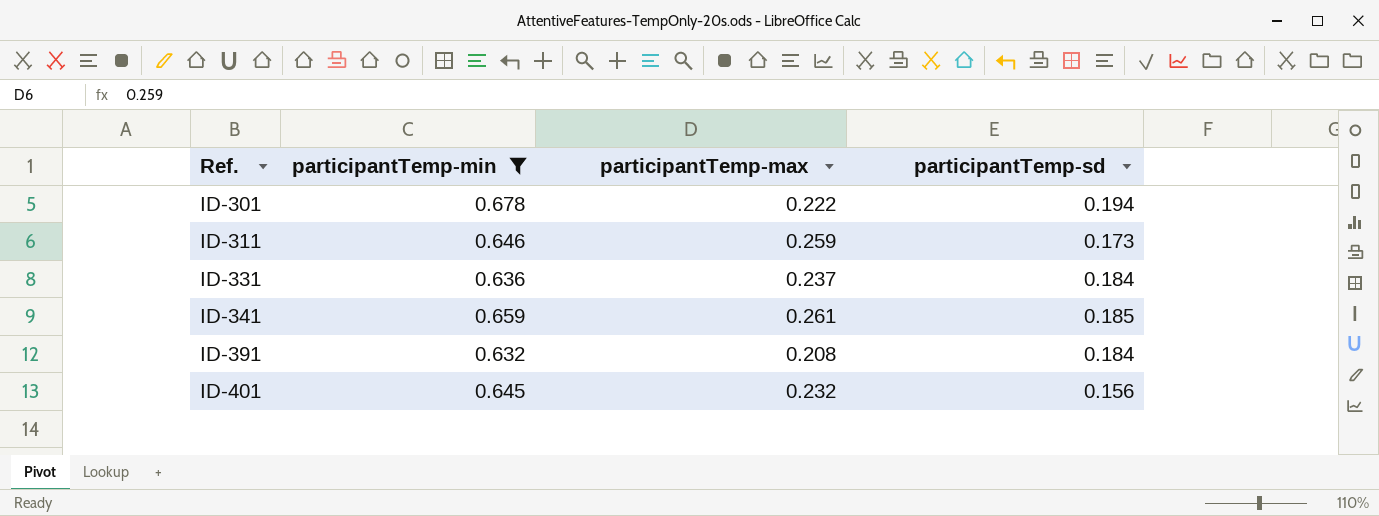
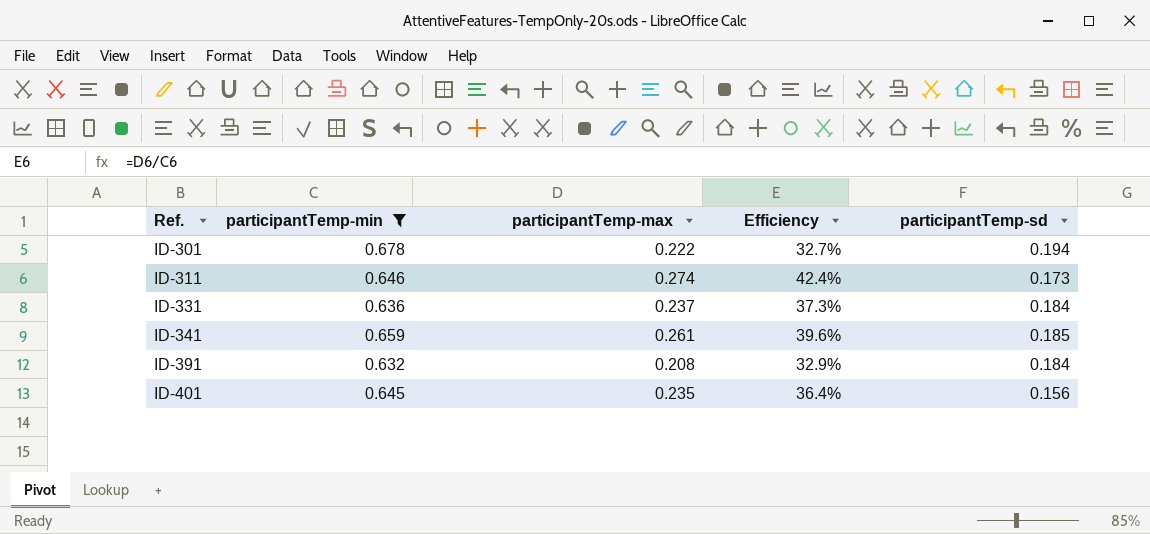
column Efficiency | formula: none -> [participantTemp-max] / [participantTemp-min]
ID-311 | participantTemp-max: 0.259 -> 0.274
ID-401 | participantTemp-max: 0.232 -> 0.235

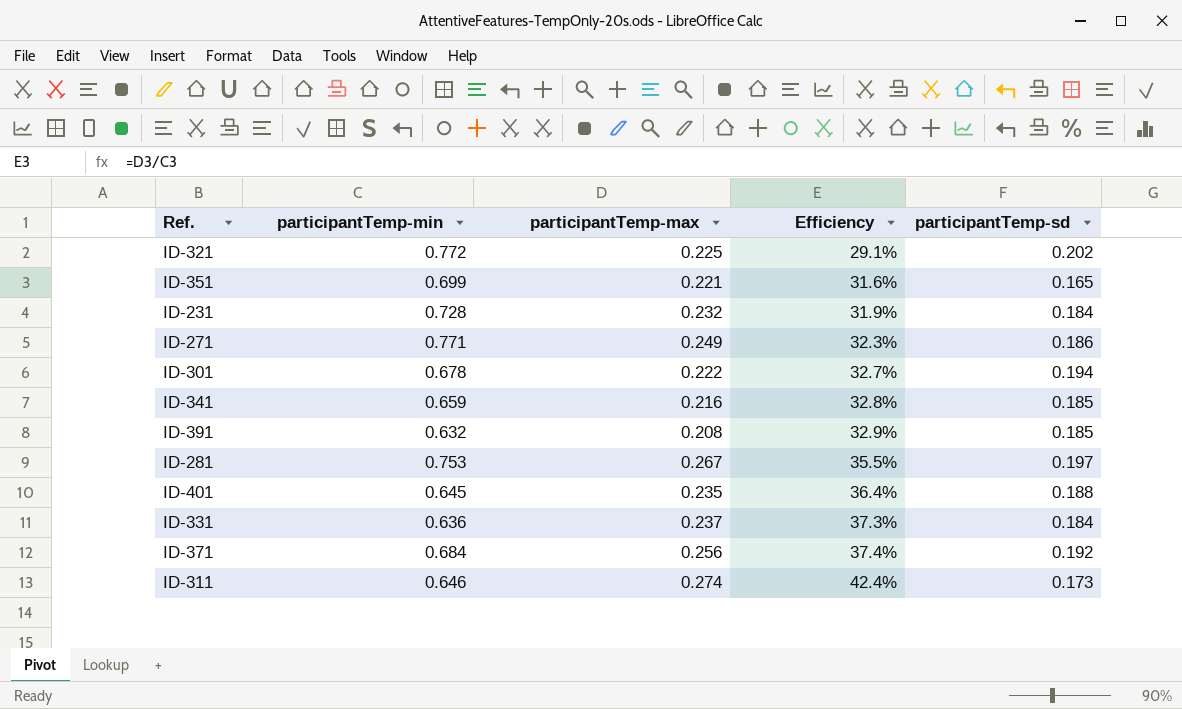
filter: participantTemp-min <= 0.678 -> none
row order: Ref. ascending -> Efficiency ascending
ID-341 | participantTemp-max: 0.261 -> 0.216
ID-341 | Efficiency: 39.6% -> 32.8%
ID-391 | participantTemp-sd: 0.184 -> 0.185
ID-401 | participantTemp-sd: 0.156 -> 0.188

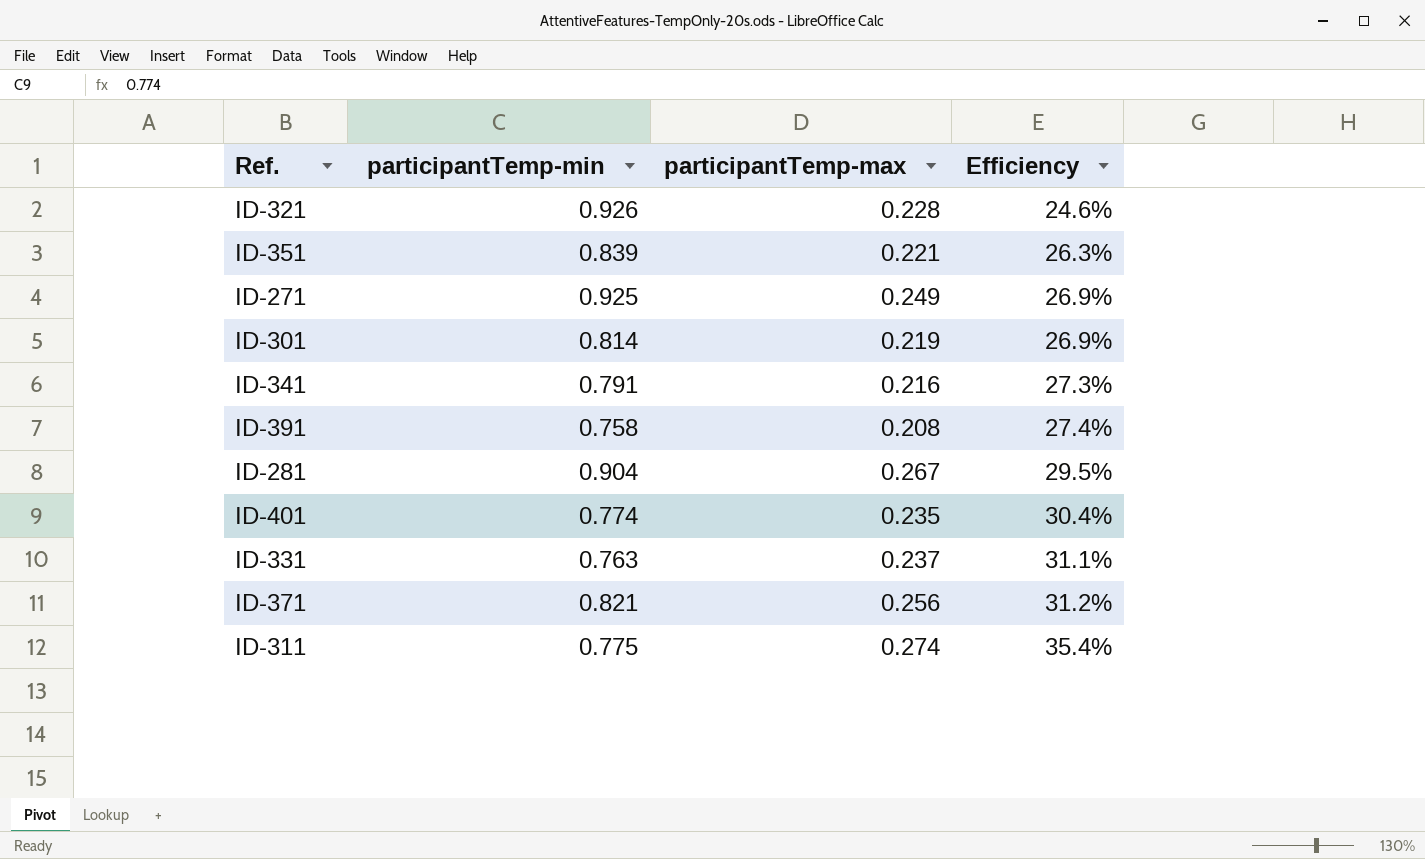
column participantTemp-sd | position: 5 -> none
row ID-231: 0.728 | 0.232 | 31.9% | 0.184 -> none
ID-321 | participantTemp-min: 0.772 -> 0.926
ID-321 | participantTemp-max: 0.225 -> 0.228
ID-321 | Efficiency: 29.1% -> 24.6%
ID-351 | participantTemp-min: 0.699 -> 0.839
ID-351 | Efficiency: 31.6% -> 26.3%
ID-271 | participantTemp-min: 0.771 -> 0.925
ID-271 | Efficiency: 32.3% -> 26.9%
ID-301 | participantTemp-min: 0.678 -> 0.814
ID-301 | participantTemp-max: 0.222 -> 0.219
ID-301 | Efficiency: 32.7% -> 26.9%
ID-341 | participantTemp-min: 0.659 -> 0.791
ID-341 | Efficiency: 32.8% -> 27.3%
ID-391 | participantTemp-min: 0.632 -> 0.758
ID-391 | Efficiency: 32.9% -> 27.4%
ID-281 | participantTemp-min: 0.753 -> 0.904
ID-281 | Efficiency: 35.5% -> 29.5%
ID-401 | participantTemp-min: 0.645 -> 0.774
ID-401 | Efficiency: 36.4% -> 30.4%
ID-331 | participantTemp-min: 0.636 -> 0.763
ID-331 | Efficiency: 37.3% -> 31.1%
ID-371 | participantTemp-min: 0.684 -> 0.821
ID-371 | Efficiency: 37.4% -> 31.2%
ID-311 | participantTemp-min: 0.646 -> 0.775
ID-311 | Efficiency: 42.4% -> 35.4%

